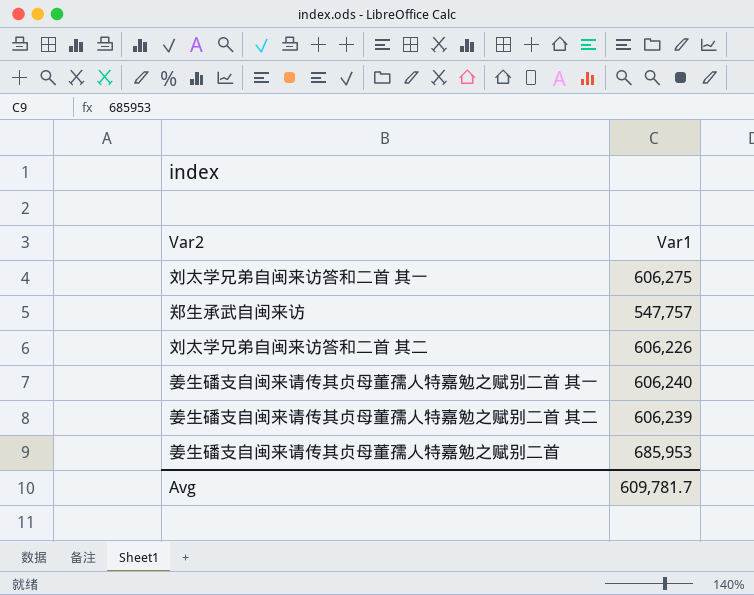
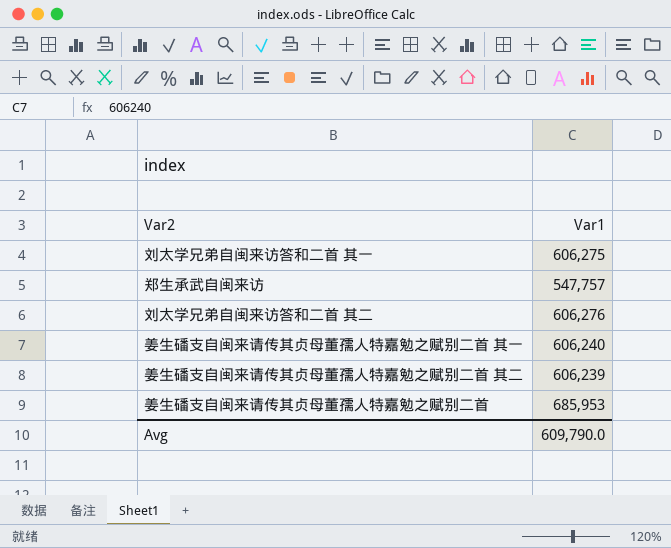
刘太学兄弟自闽来访答和二首 其二 | Var1: 606,226 -> 606,276
Avg | Var1: 609,781.7 -> 609,790.0

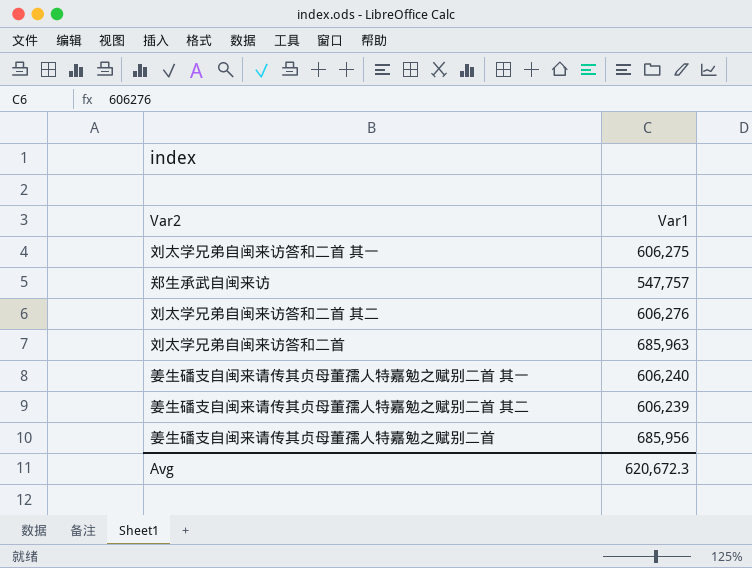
row 刘太学兄弟自闽来访答和二首: none -> 685,963
姜生磻支自闽来请传其贞母董孺人特嘉勉之赋别二首 | Var1: 685,953 -> 685,956
Avg | Var1: 609,790.0 -> 620,672.3

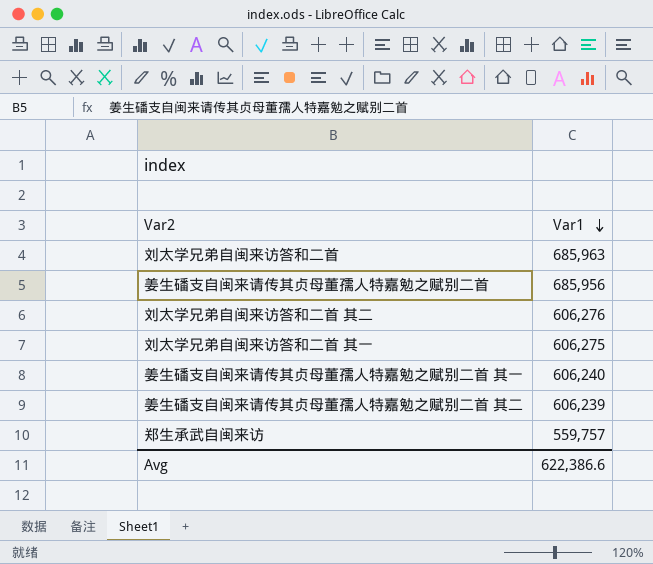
row order: none -> Var1 descending
郑生承武自闽来访 | Var1: 547,757 -> 559,757
Avg | Var1: 620,672.3 -> 622,386.6

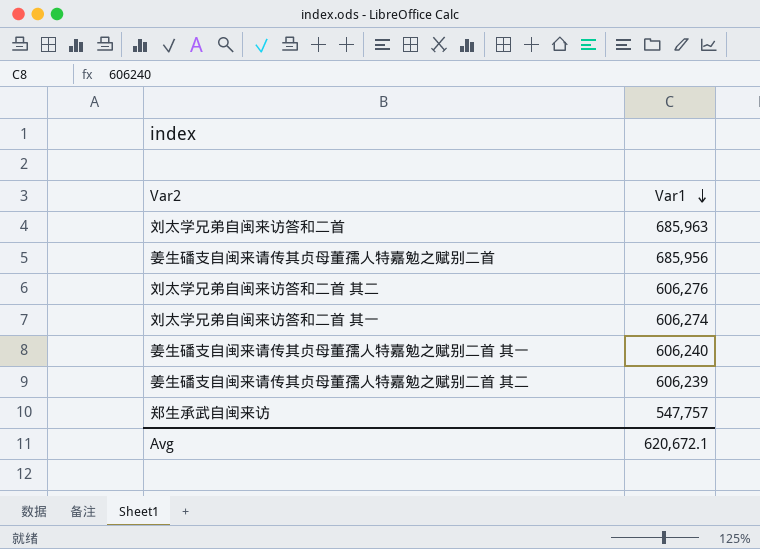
刘太学兄弟自闽来访答和二首 其一 | Var1: 606,275 -> 606,274
郑生承武自闽来访 | Var1: 559,757 -> 547,757
Avg | Var1: 622,386.6 -> 620,672.1

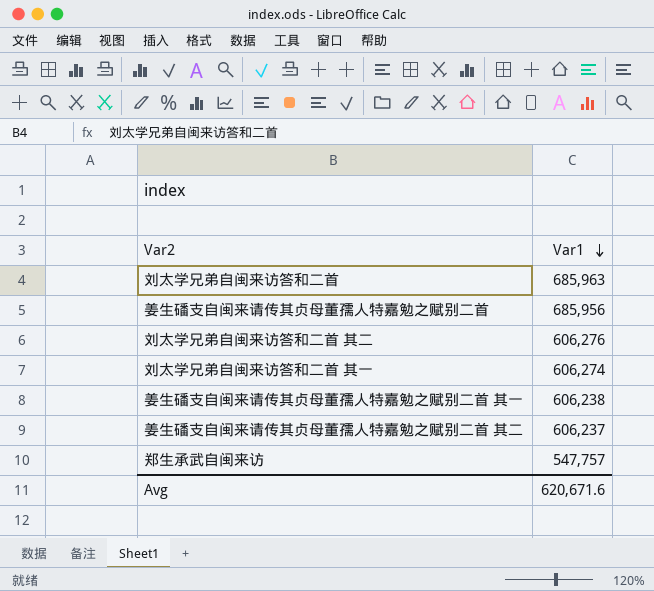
姜生磻支自闽来请传其贞母董孺人特嘉勉之赋别二首 其一 | Var1: 606,240 -> 606,238
姜生磻支自闽来请传其贞母董孺人特嘉勉之赋别二首 其二 | Var1: 606,239 -> 606,237
Avg | Var1: 620,672.1 -> 620,671.6

